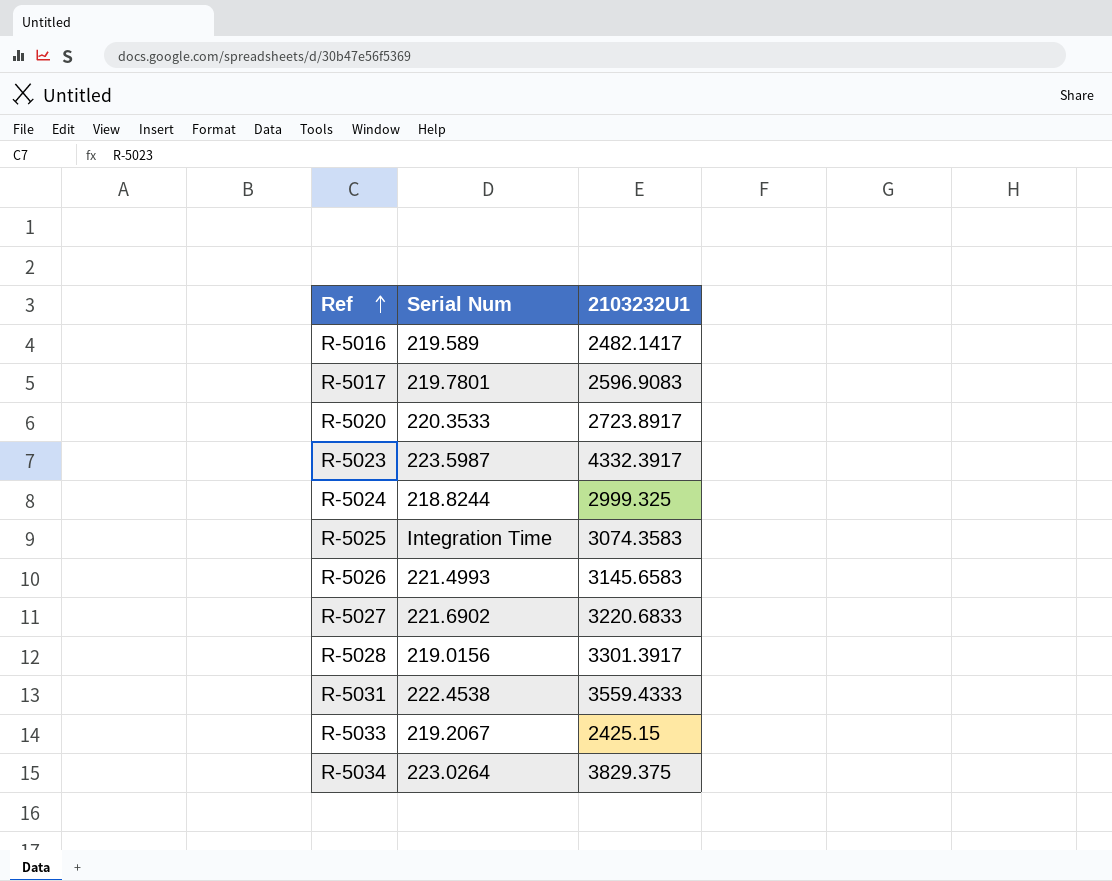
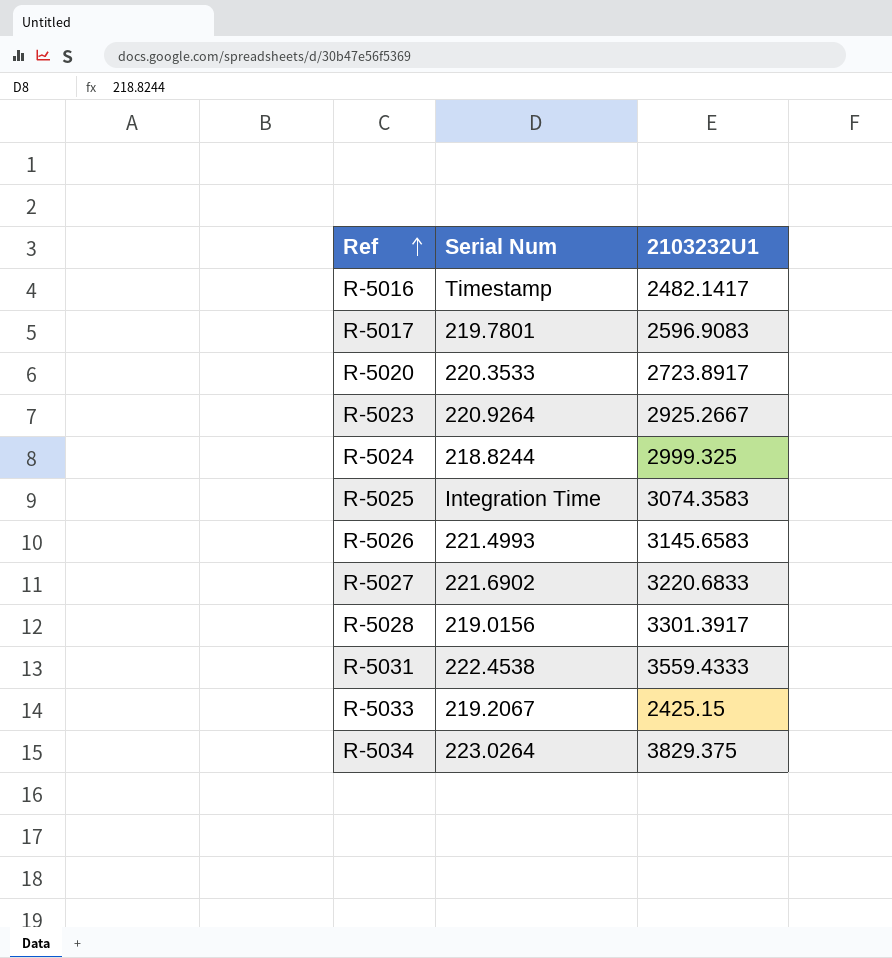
R-5016 | Serial Num: 219.589 -> Timestamp
R-5023 | Serial Num: 223.5987 -> 220.9264
R-5023 | 2103232U1: 4332.3917 -> 2925.2667

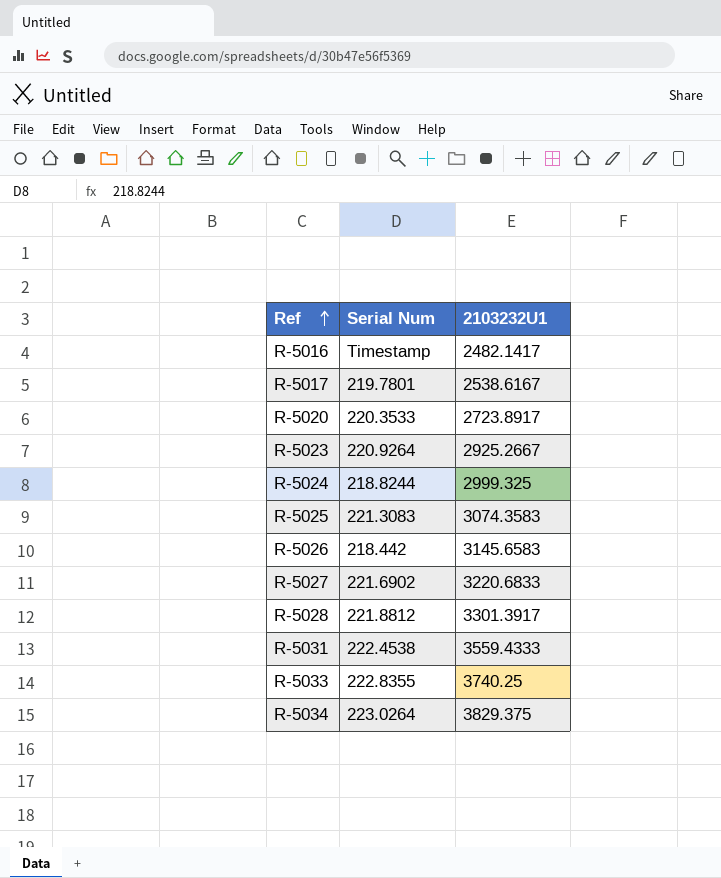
R-5017 | 2103232U1: 2596.9083 -> 2538.6167
R-5025 | Serial Num: Integration Time -> 221.3083
R-5026 | Serial Num: 221.4993 -> 218.442
R-5028 | Serial Num: 219.0156 -> 221.8812
R-5033 | Serial Num: 219.2067 -> 222.8355
R-5033 | 2103232U1: 2425.15 -> 3740.25

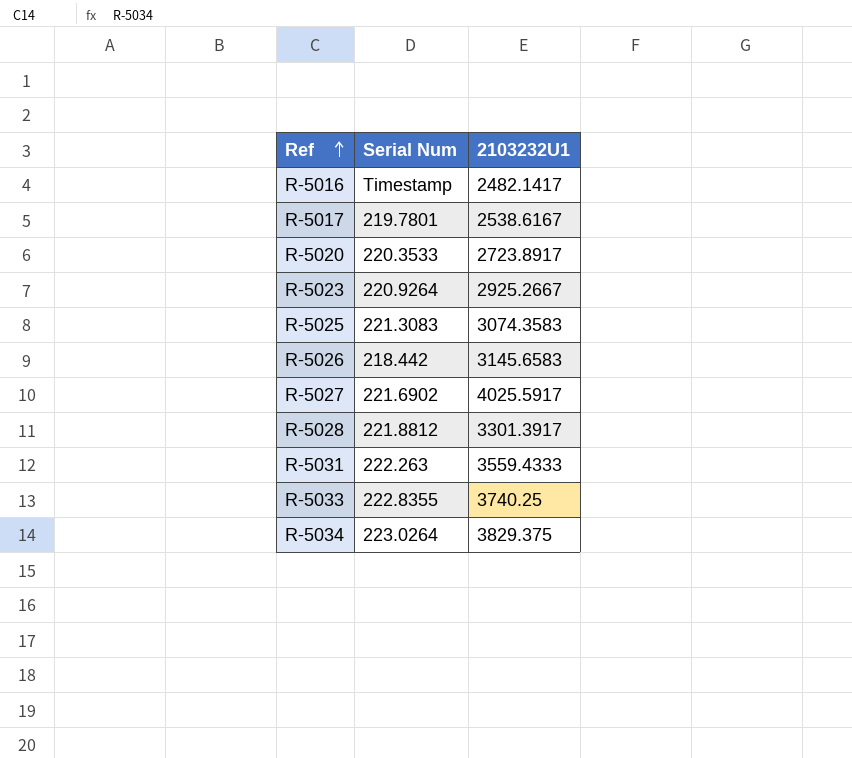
row R-5024: 218.8244 | 2999.325 -> none
R-5027 | 2103232U1: 3220.6833 -> 4025.5917
R-5031 | Serial Num: 222.4538 -> 222.263

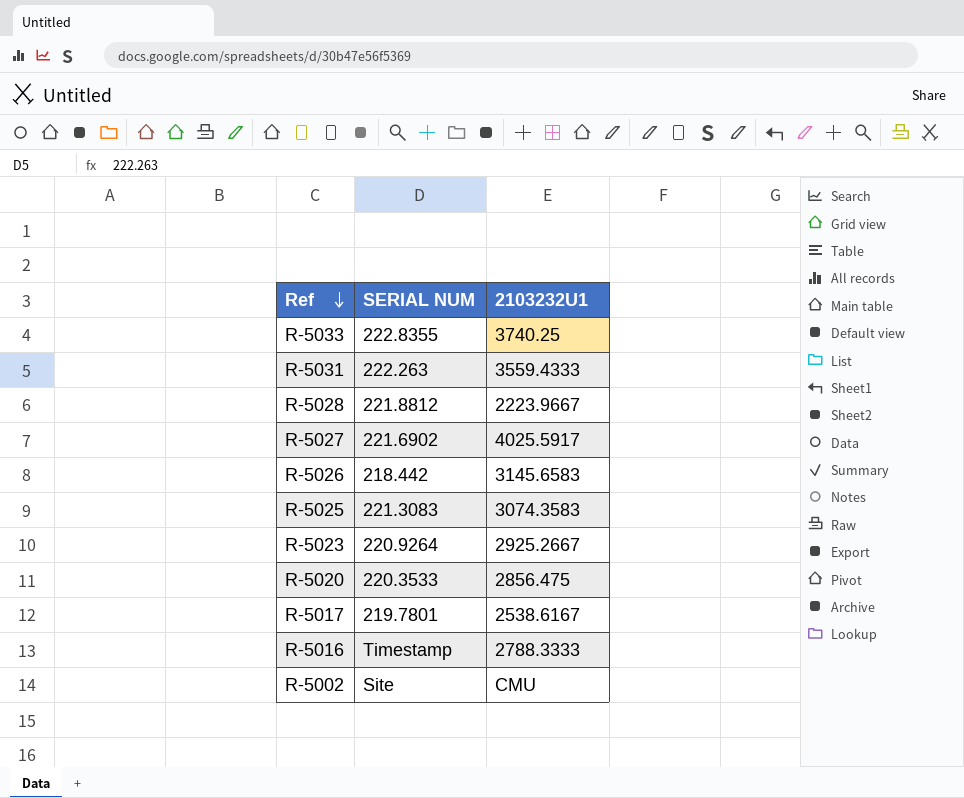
row order: Ref ascending -> Ref descending
column name: Serial Num -> SERIAL NUM
row R-5034: 223.0264 | 3829.375 -> none
R-5028 | 2103232U1: 3301.3917 -> 2223.9667
R-5020 | 2103232U1: 2723.8917 -> 2856.475
R-5016 | 2103232U1: 2482.1417 -> 2788.3333
row R-5002: none -> Site | CMU

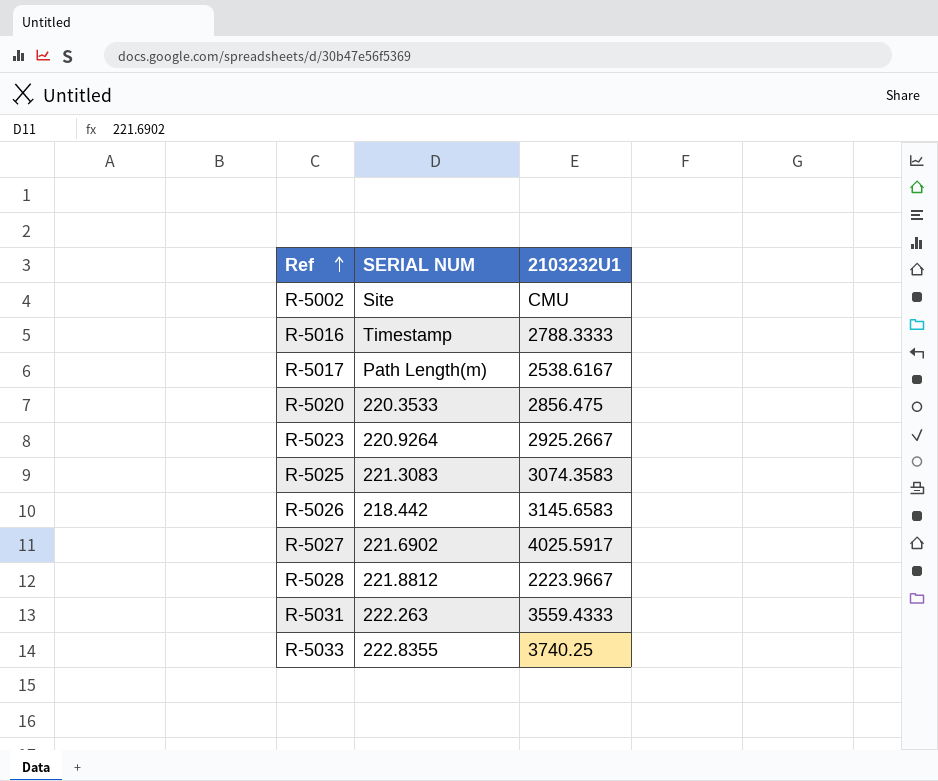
row order: Ref descending -> Ref ascending
R-5017 | SERIAL NUM: 219.7801 -> Path Length(m)

